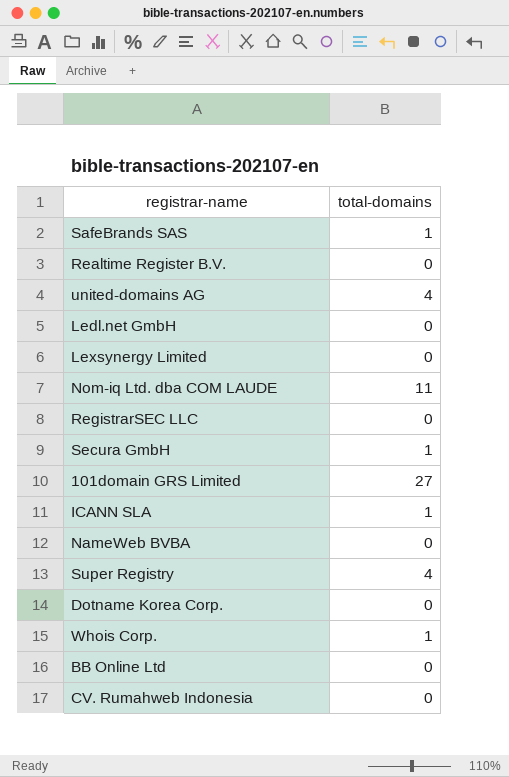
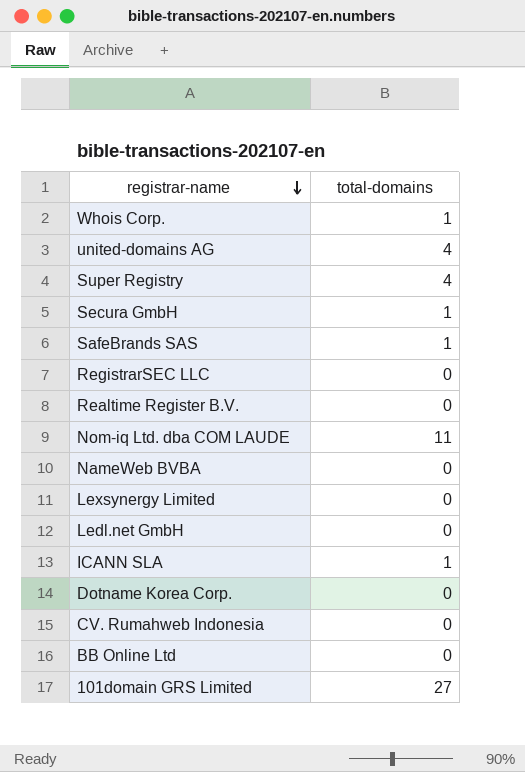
row order: none -> registrar-name descending

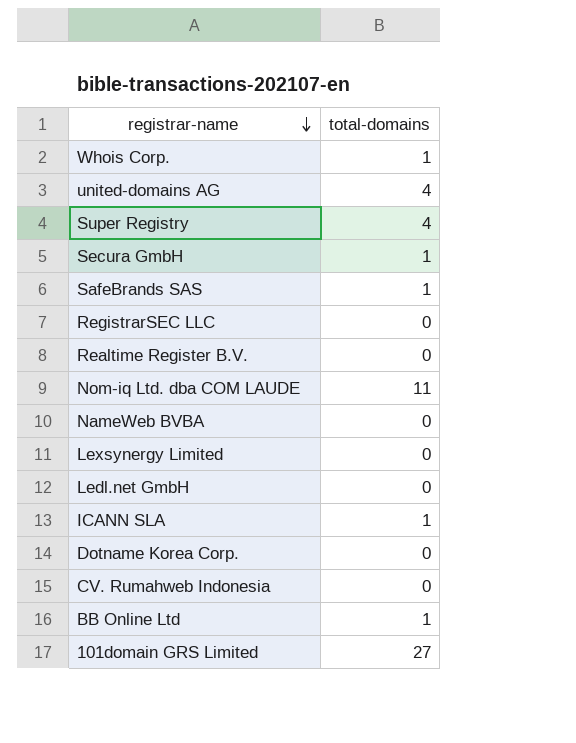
BB Online Ltd | total-domains: 0 -> 1

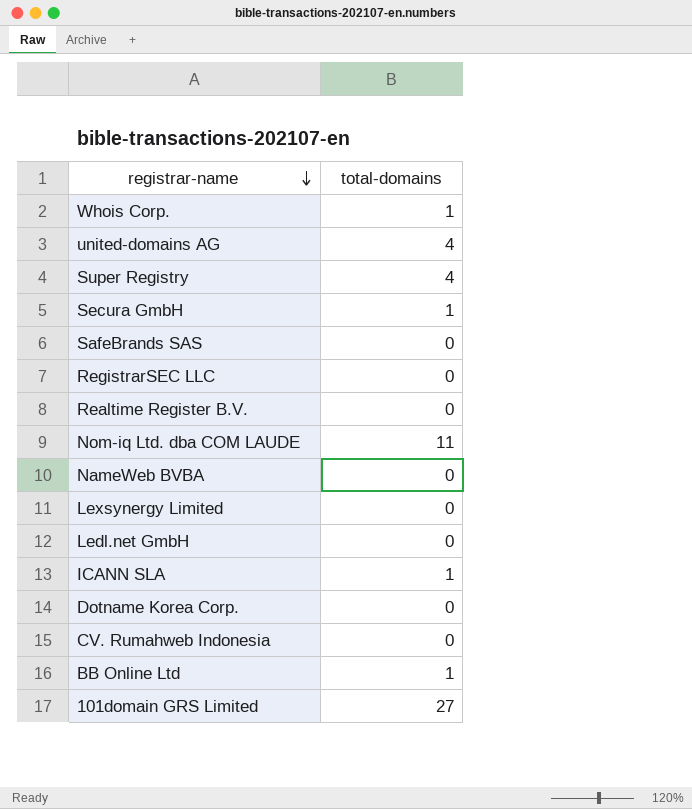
SafeBrands SAS | total-domains: 1 -> 0

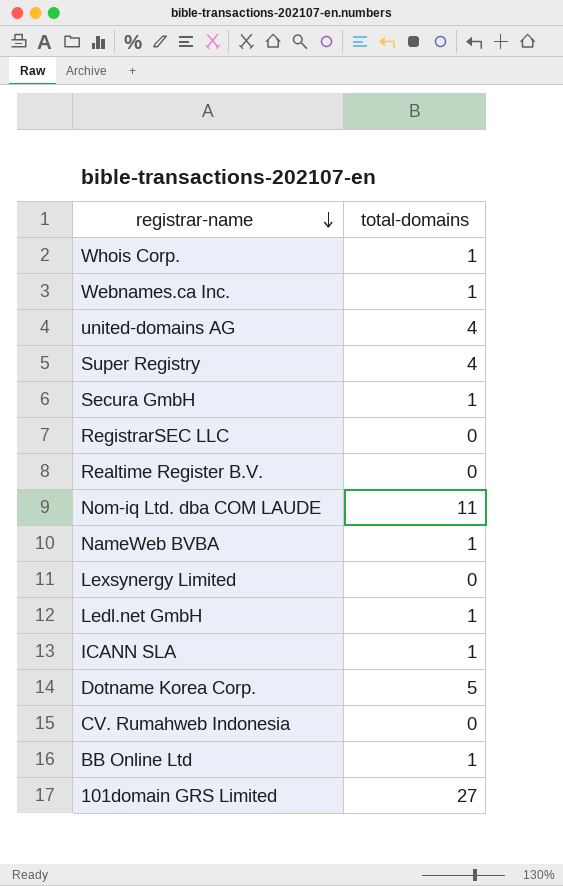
row SafeBrands SAS: 0 -> none
row Webnames.ca Inc.: none -> 1
NameWeb BVBA | total-domains: 0 -> 1
Ledl.net GmbH | total-domains: 0 -> 1
Dotname Korea Corp. | total-domains: 0 -> 5

